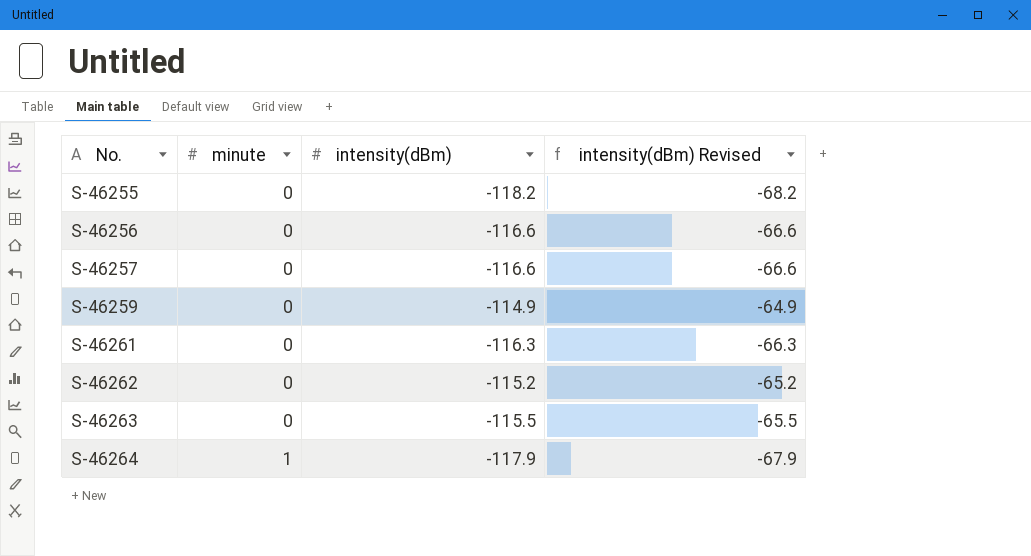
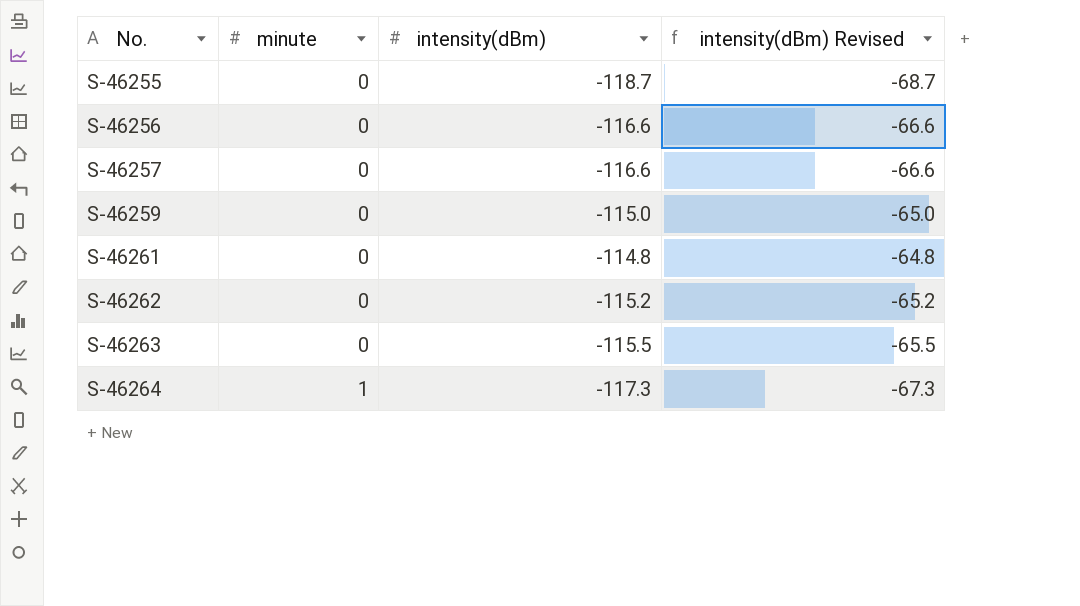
S-46255 | intensity(dBm): -118.2 -> -118.7
S-46255 | intensity(dBm) Revised: -68.2 -> -68.7
S-46259 | intensity(dBm): -114.9 -> -115.0
S-46259 | intensity(dBm) Revised: -64.9 -> -65.0
S-46261 | intensity(dBm): -116.3 -> -114.8
S-46261 | intensity(dBm) Revised: -66.3 -> -64.8
S-46264 | intensity(dBm): -117.9 -> -117.3
S-46264 | intensity(dBm) Revised: -67.9 -> -67.3

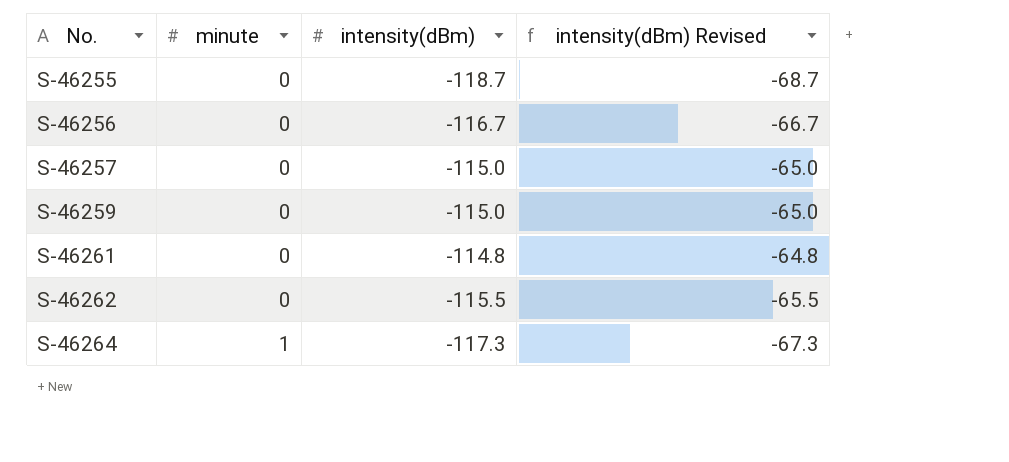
row S-46263: 0 | -115.5 | -65.5 -> none
S-46256 | intensity(dBm): -116.6 -> -116.7
S-46256 | intensity(dBm) Revised: -66.6 -> -66.7
S-46257 | intensity(dBm): -116.6 -> -115.0
S-46257 | intensity(dBm) Revised: -66.6 -> -65.0
S-46262 | intensity(dBm): -115.2 -> -115.5
S-46262 | intensity(dBm) Revised: -65.2 -> -65.5

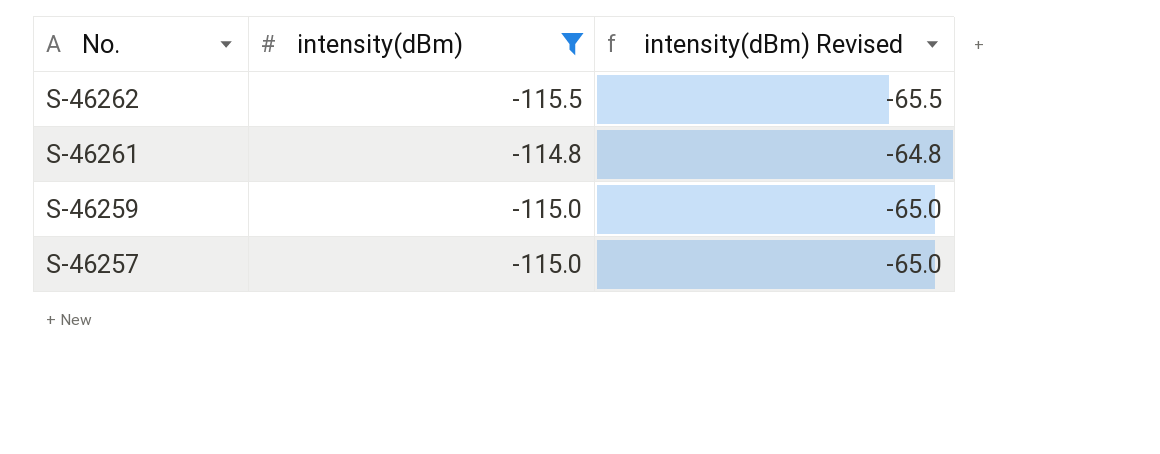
filter: none -> intensity(dBm) >= -115.5
row order: No. ascending -> No. descending
column minute | position: 2 -> none

